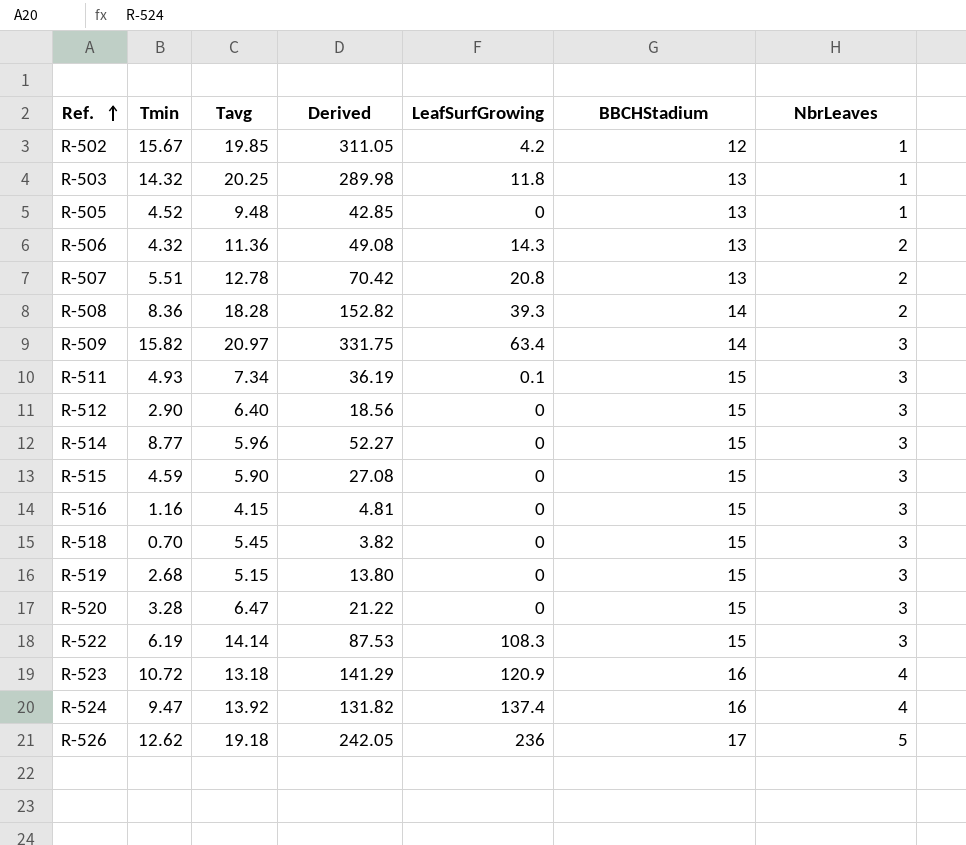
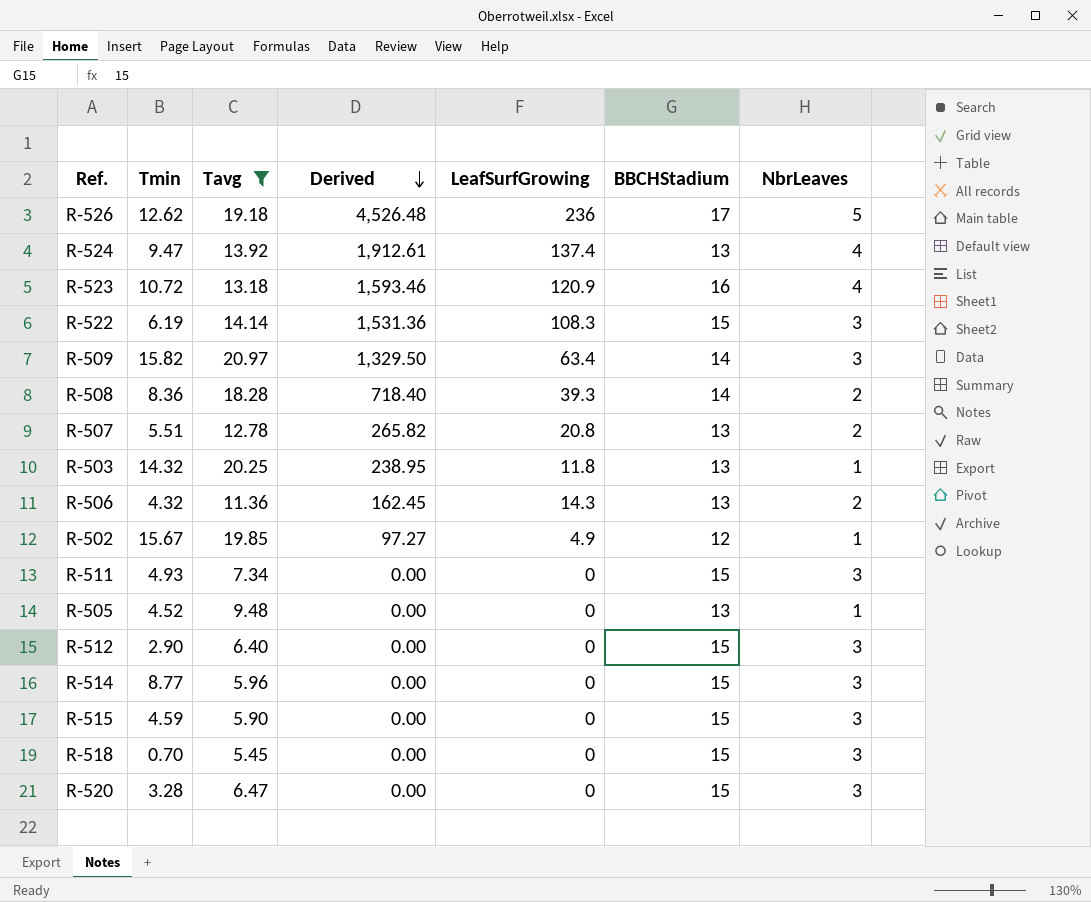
filter: none -> Tavg >= 5.45
row order: Ref. ascending -> Derived descending
column Derived | formula: [Tmin] * [Tavg] -> [Tavg] * [LeafSurfGrowing]
R-524 | BBCHStadium: 16 -> 13
R-502 | LeafSurfGrowing: 4.2 -> 4.9
R-511 | LeafSurfGrowing: 0.1 -> 0

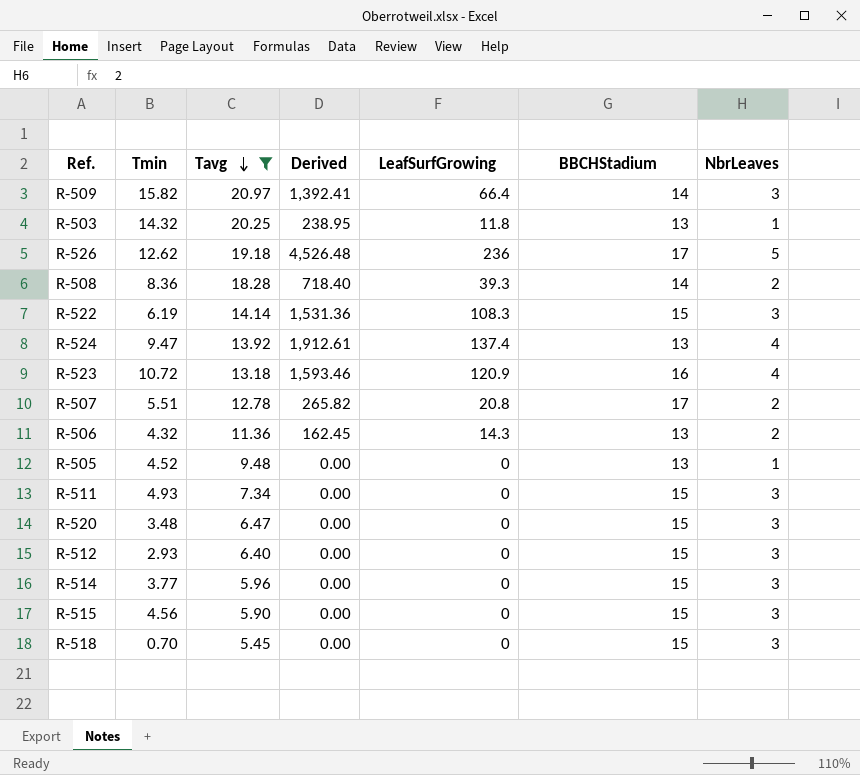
row order: Derived descending -> Tavg descending
row R-502: 15.67 | 19.85 | 97.27 | 4.9 | 12 | 1 -> none
R-509 | Derived: 1,329.50 -> 1,392.41
R-509 | LeafSurfGrowing: 63.4 -> 66.4
R-507 | BBCHStadium: 13 -> 17
R-520 | Tmin: 3.28 -> 3.48
R-512 | Tmin: 2.90 -> 2.93
R-514 | Tmin: 8.77 -> 3.77
R-515 | Tmin: 4.59 -> 4.56

